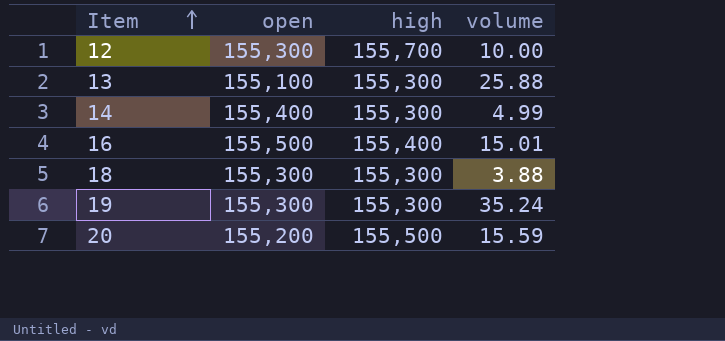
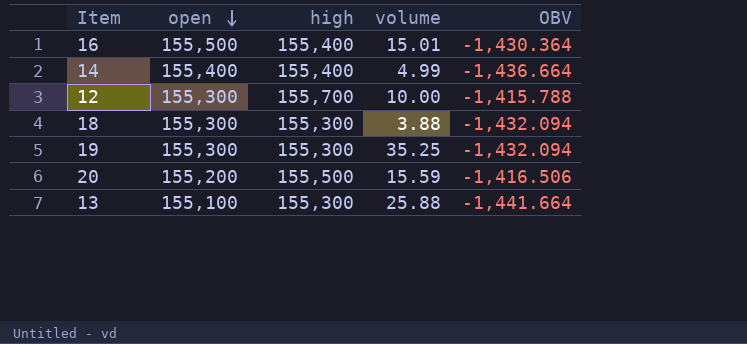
row order: Item ascending -> open descending
column OBV | position: none -> 5
14 | high: 155,300 -> 155,400
19 | volume: 35.24 -> 35.25

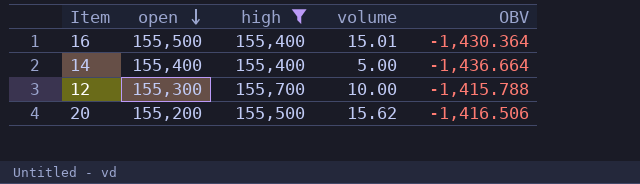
filter: none -> high != 155,300
14 | volume: 4.99 -> 5.00
20 | volume: 15.59 -> 15.62

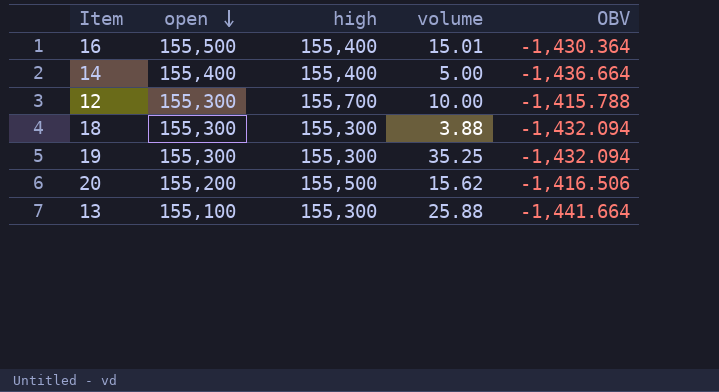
filter: high != 155,300 -> none

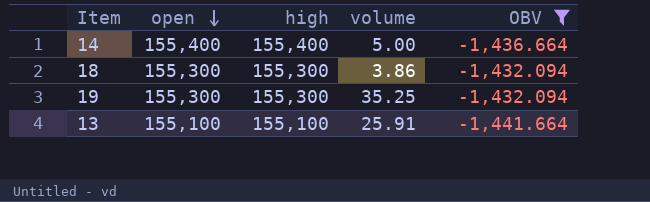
filter: none -> OBV <= -1,432.094
18 | volume: 3.88 -> 3.86
13 | high: 155,300 -> 155,100
13 | volume: 25.88 -> 25.91

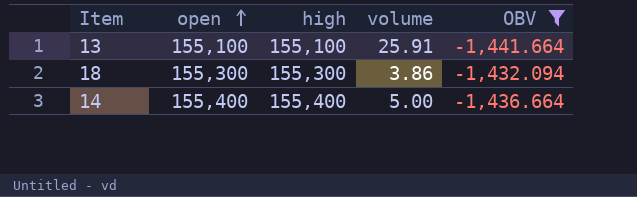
row order: open descending -> open ascending
row 19: 155,300 | 155,300 | 35.25 | -1,432.094 -> none

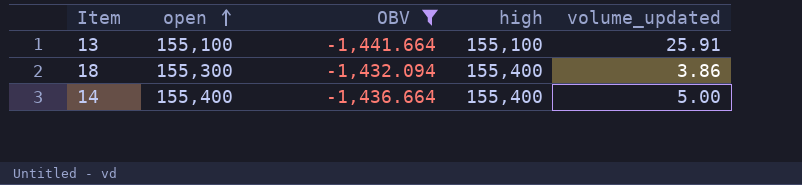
column OBV | position: 5 -> 3
column name: volume -> volume_updated
18 | high: 155,300 -> 155,400

